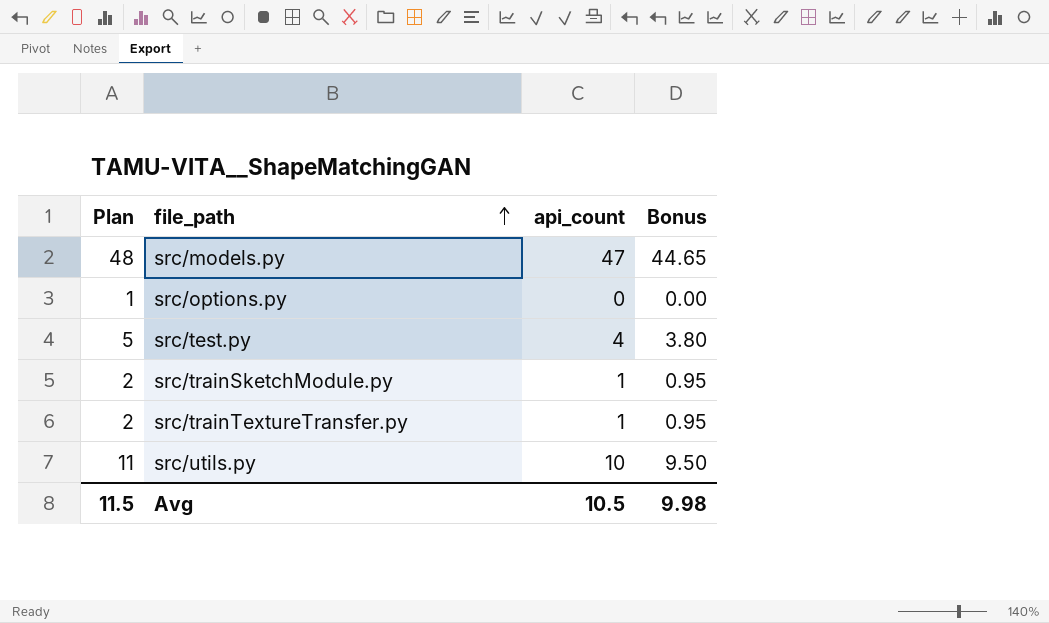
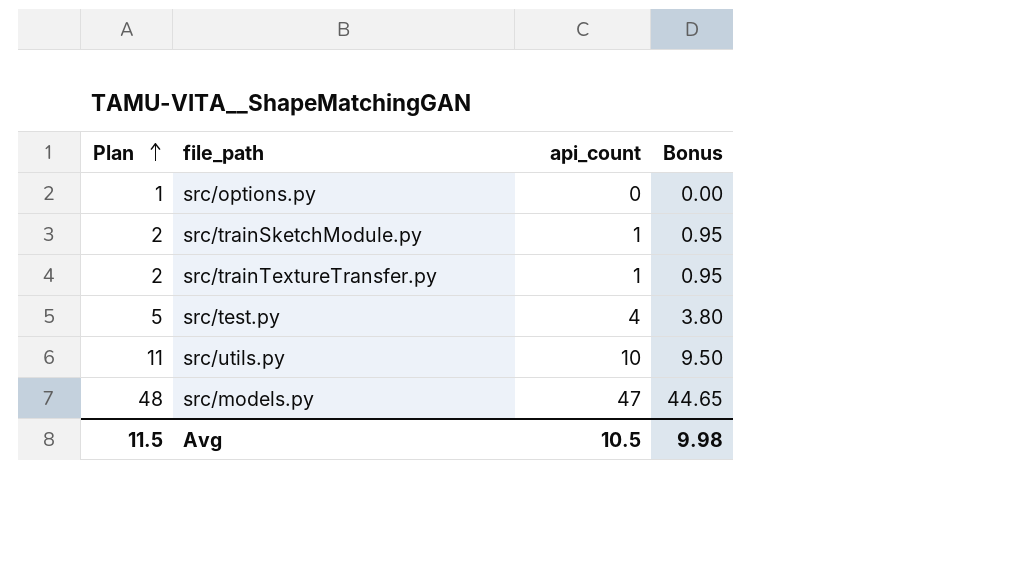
row order: file_path ascending -> Plan ascending

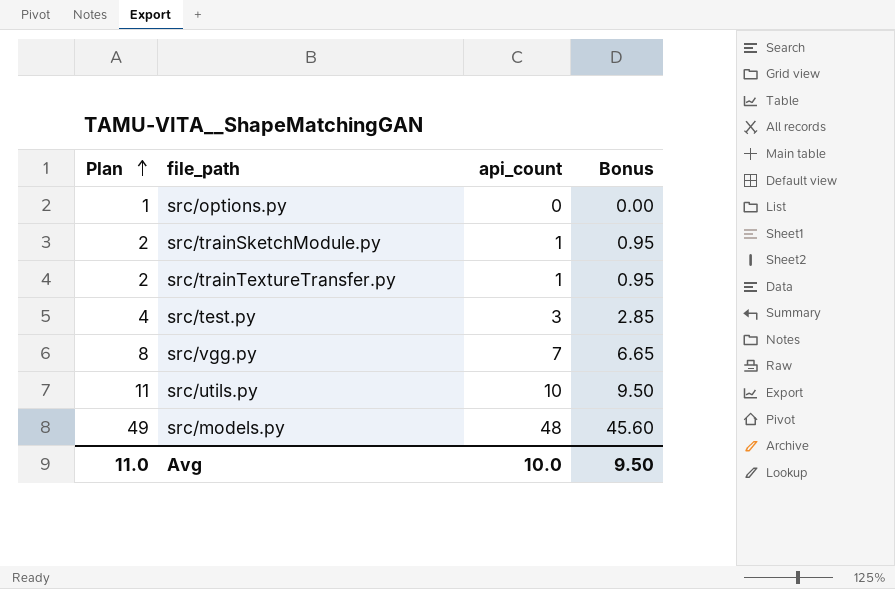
src/test.py | Plan: 5 -> 4
src/test.py | api_count: 4 -> 3
src/test.py | Bonus: 3.80 -> 2.85
row src/vgg.py: none -> 8 | 7 | 6.65
src/models.py | Plan: 48 -> 49
src/models.py | api_count: 47 -> 48
src/models.py | Bonus: 44.65 -> 45.60
Avg | Plan: 11.5 -> 11.0
Avg | api_count: 10.5 -> 10.0
Avg | Bonus: 9.98 -> 9.50

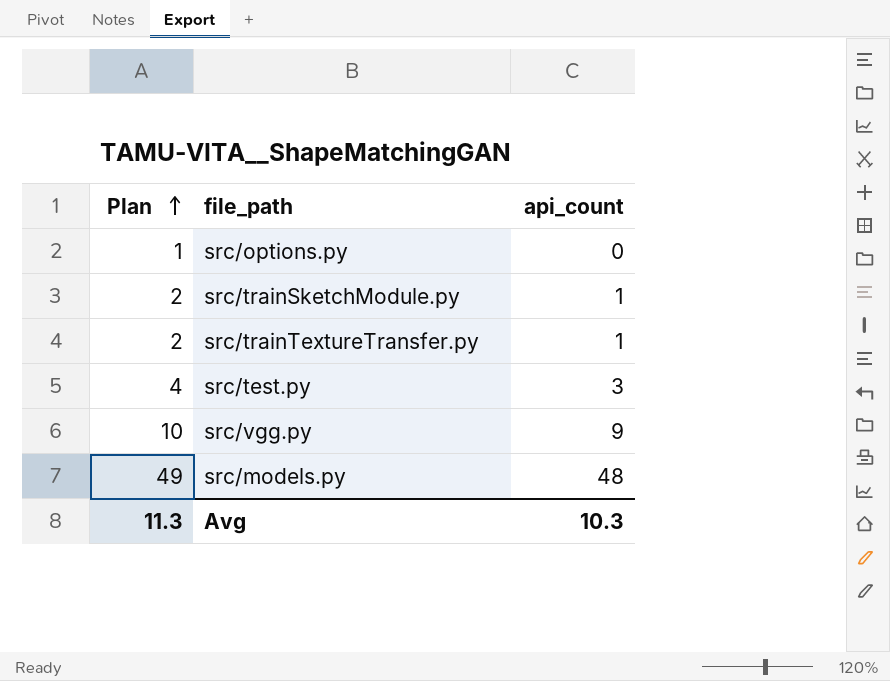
column Bonus | formula: [api_count] * 0.95 -> none
row src/utils.py: 11 | 10 | 9.50 -> none
src/vgg.py | Plan: 8 -> 10
src/vgg.py | api_count: 7 -> 9
Avg | Plan: 11.0 -> 11.3
Avg | api_count: 10.0 -> 10.3

